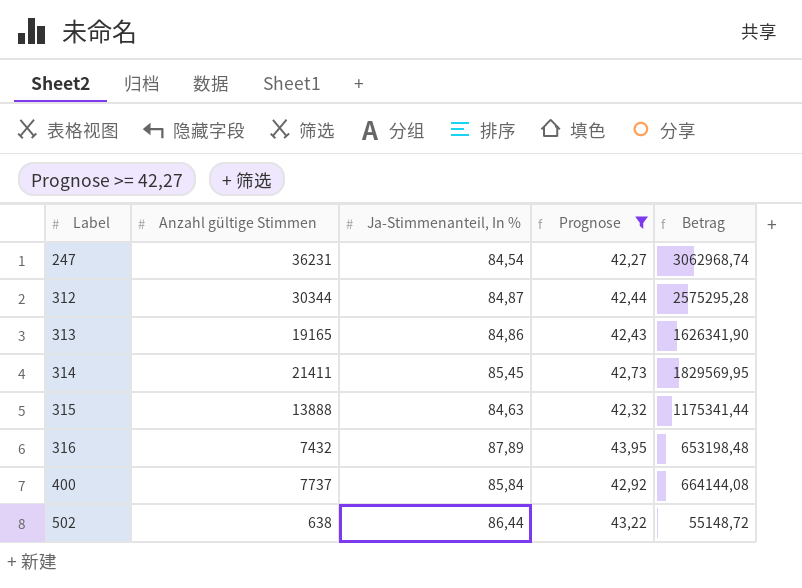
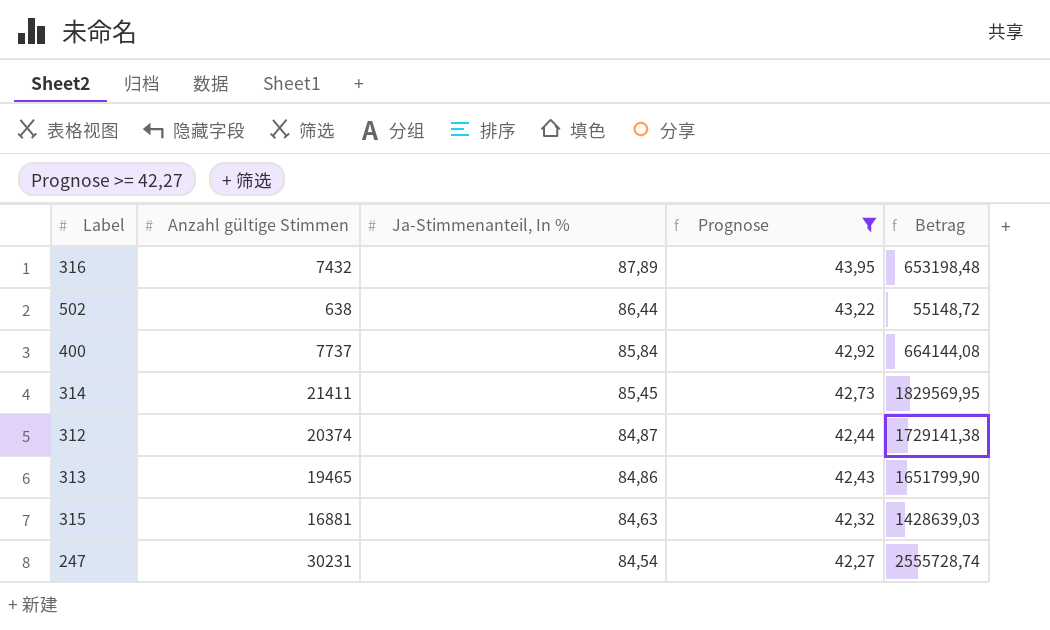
row order: Label ascending -> Ja-Stimmenanteil, In % descending
312 | Anzahl gültige Stimmen: 30344 -> 20374
312 | Betrag: 2575295,28 -> 1729141,38
313 | Anzahl gültige Stimmen: 19165 -> 19465
313 | Betrag: 1626341,90 -> 1651799,90
315 | Anzahl gültige Stimmen: 13888 -> 16881
315 | Betrag: 1175341,44 -> 1428639,03
247 | Anzahl gültige Stimmen: 36231 -> 30231
247 | Betrag: 3062968,74 -> 2555728,74

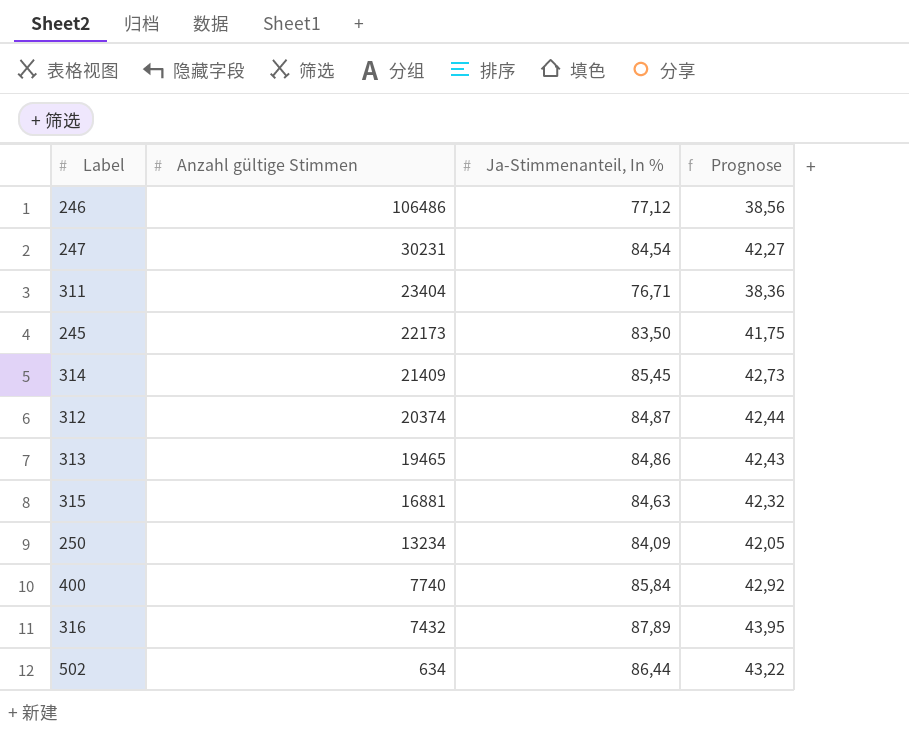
filter: Prognose >= 42,27 -> none
row order: Ja-Stimmenanteil, In % descending -> Anzahl gültige Stimmen descending
column Betrag | formula: [Anzahl gültige Stimmen] * [Ja-Stimmenanteil, In %] -> none
314 | Anzahl gültige Stimmen: 21411 -> 21409
400 | Anzahl gültige Stimmen: 7737 -> 7740
502 | Anzahl gültige Stimmen: 638 -> 634

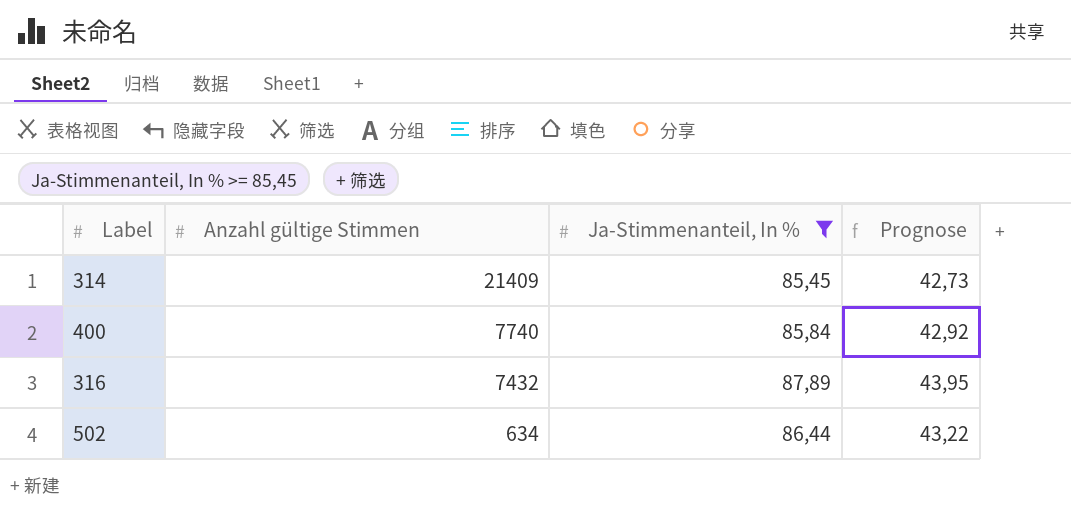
filter: none -> Ja-Stimmenanteil, In % >= 85,45

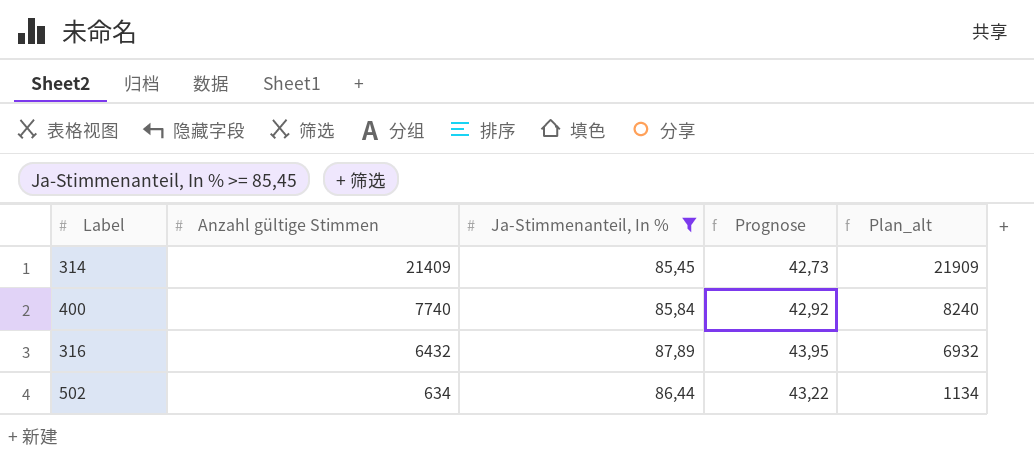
column Plan_alt | formula: none -> [Anzahl gültige Stimmen] + 500
316 | Anzahl gültige Stimmen: 7432 -> 6432

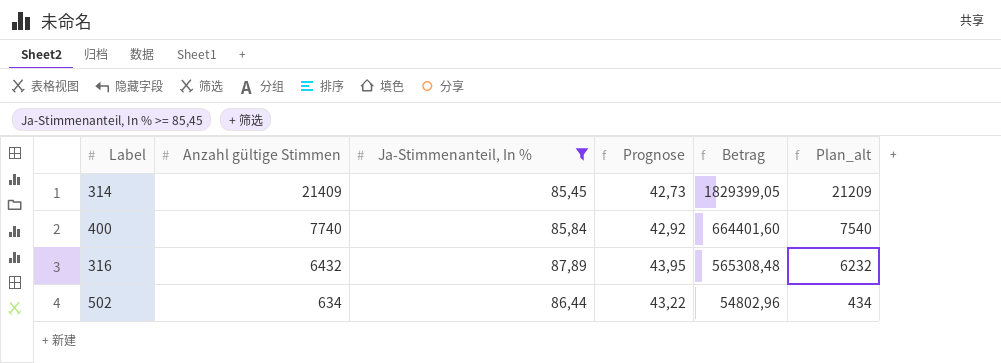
column Betrag | formula: none -> [Anzahl gültige Stimmen] * [Ja-Stimmenanteil, In %]
column Plan_alt | formula: [Anzahl gültige Stimmen] + 500 -> [Anzahl gültige Stimmen] - 200

